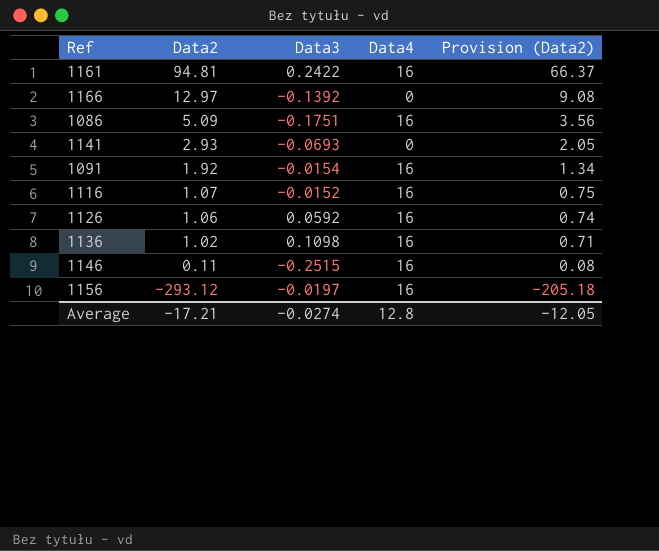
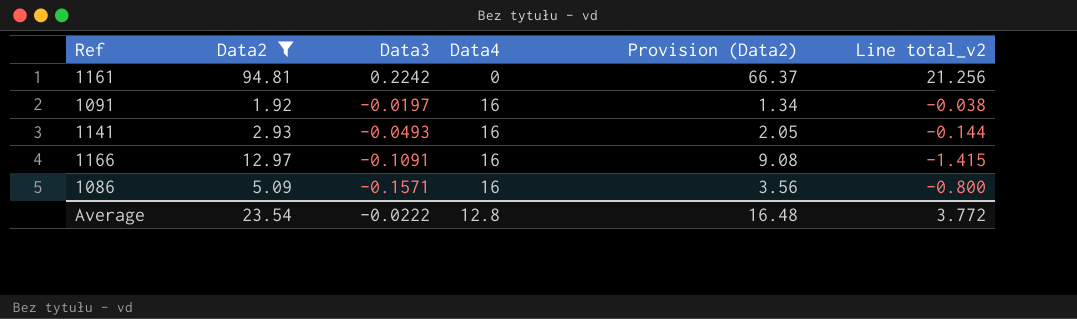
filter: none -> Data2 >= 1.92
row order: Data2 descending -> Data3 descending
column Line total_v2 | formula: none -> [Data2] * [Data3]
1161 | Data3: 0.2422 -> 0.2242
1161 | Data4: 16 -> 0
1091 | Data3: -0.0154 -> -0.0197
1141 | Data3: -0.0693 -> -0.0493
1141 | Data4: 0 -> 16
1166 | Data3: -0.1392 -> -0.1091
1166 | Data4: 0 -> 16
1086 | Data3: -0.1751 -> -0.1571
Average | Data2: -17.21 -> 23.54
Average | Data3: -0.0274 -> -0.0222
Average | Provision (Data2): -12.05 -> 16.48

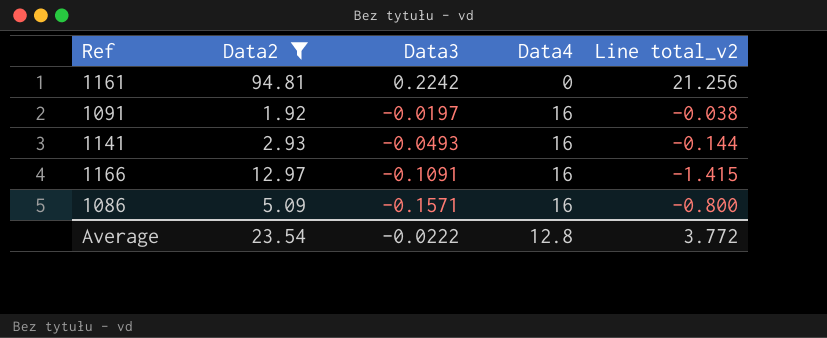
column Provision (Data2) | formula: [Data2] * 0.7 -> none

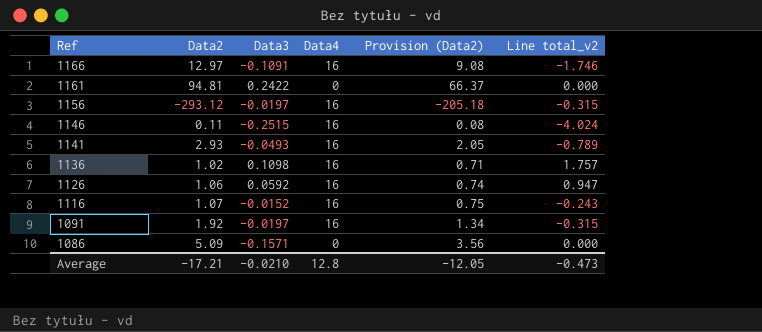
filter: Data2 >= 1.92 -> none
row order: Data3 descending -> Ref descending
column Provision (Data2) | formula: none -> [Data2] * 0.7
column Line total_v2 | formula: [Data2] * [Data3] -> [Data3] * [Data4]
1161 | Data3: 0.2242 -> 0.2422
1086 | Data4: 16 -> 0
Average | Data2: 23.54 -> -17.21
Average | Data3: -0.0222 -> -0.0210
Average | Line total_v2: 3.772 -> -0.473

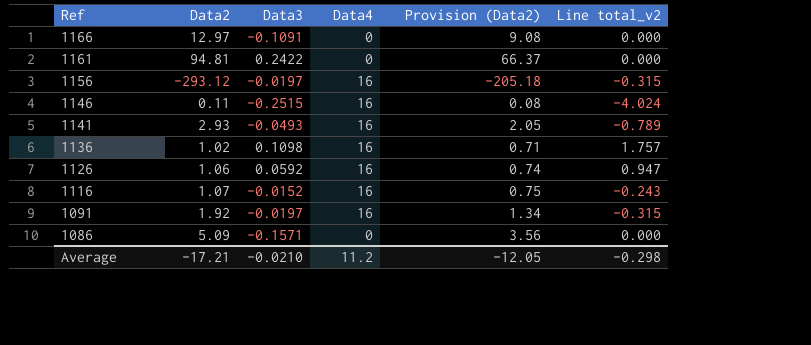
1166 | Data4: 16 -> 0
1166 | Line total_v2: -1.746 -> 0.000
Average | Data4: 12.8 -> 11.2
Average | Line total_v2: -0.473 -> -0.298

